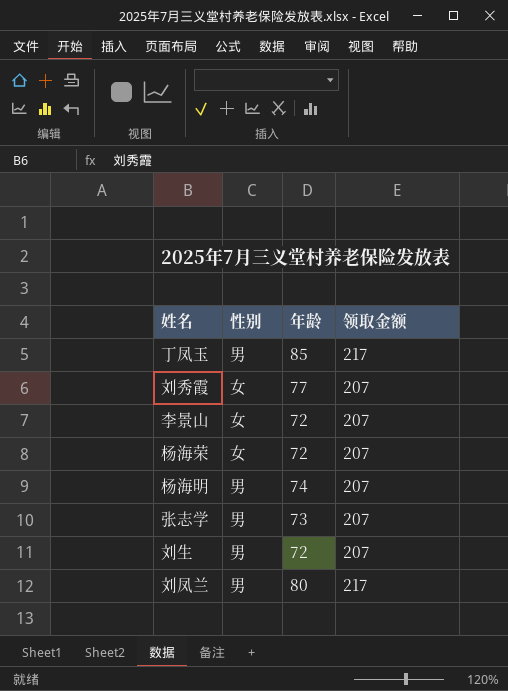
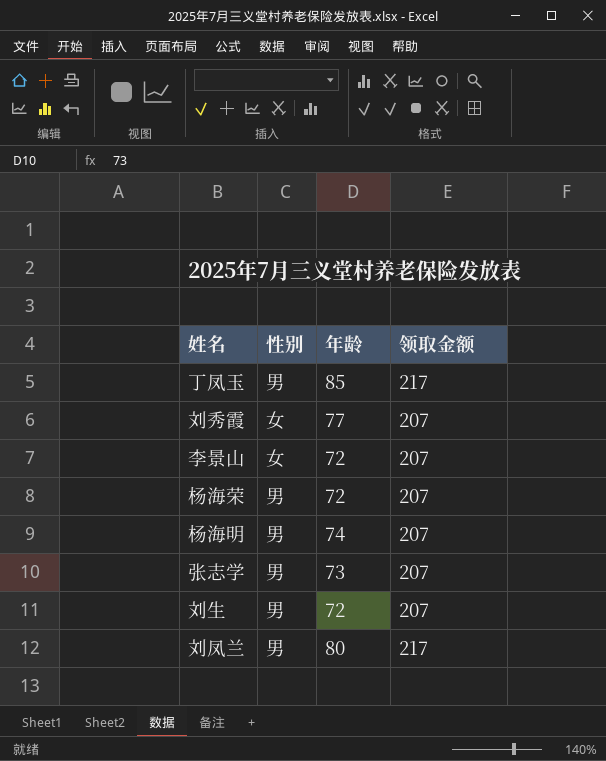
杨海荣 | 性别: 女 -> 男

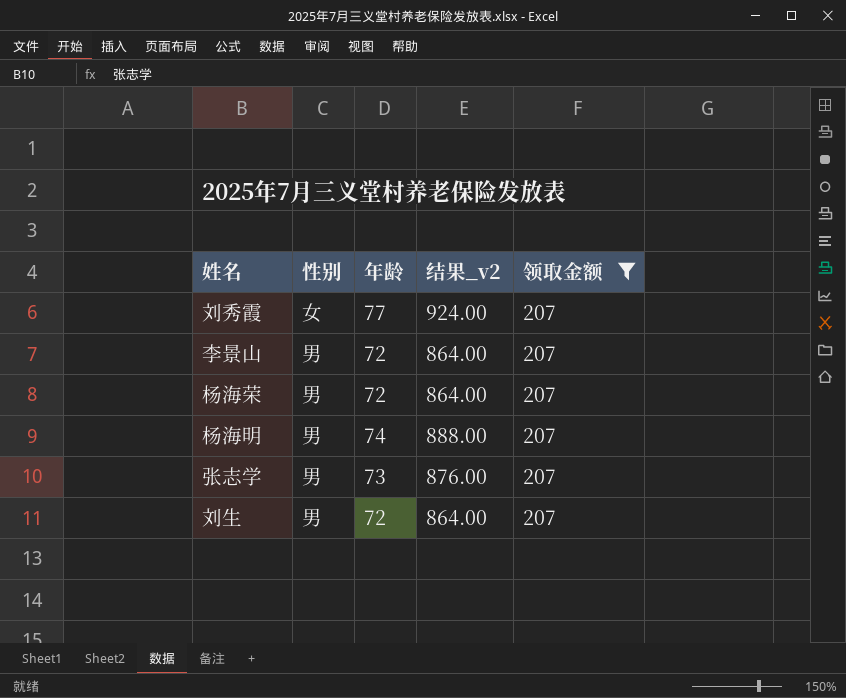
filter: none -> 领取金额 = 207
column 结果_v2 | formula: none -> [年龄] * 12
李景山 | 性别: 女 -> 男

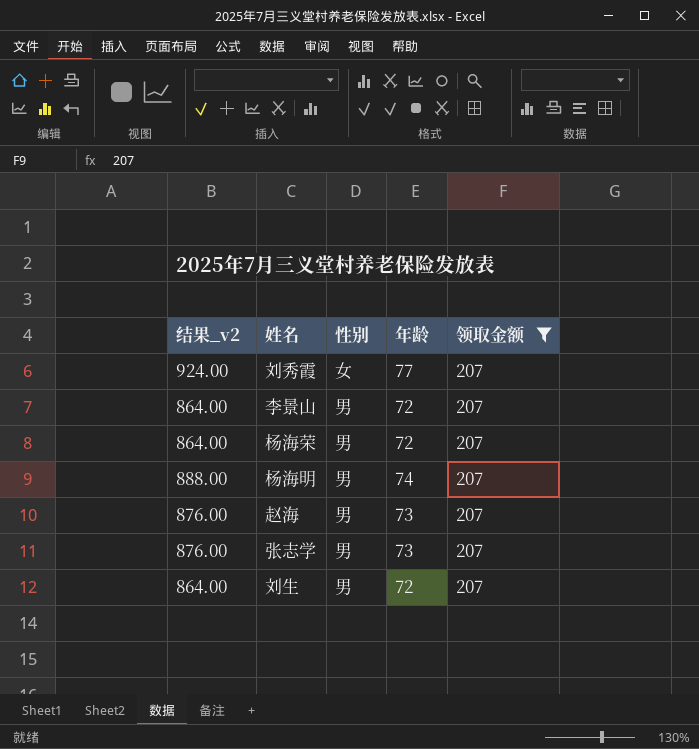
column 结果_v2 | position: 4 -> 1
row 赵海: none -> 876.00 | 男 | 73 | 207

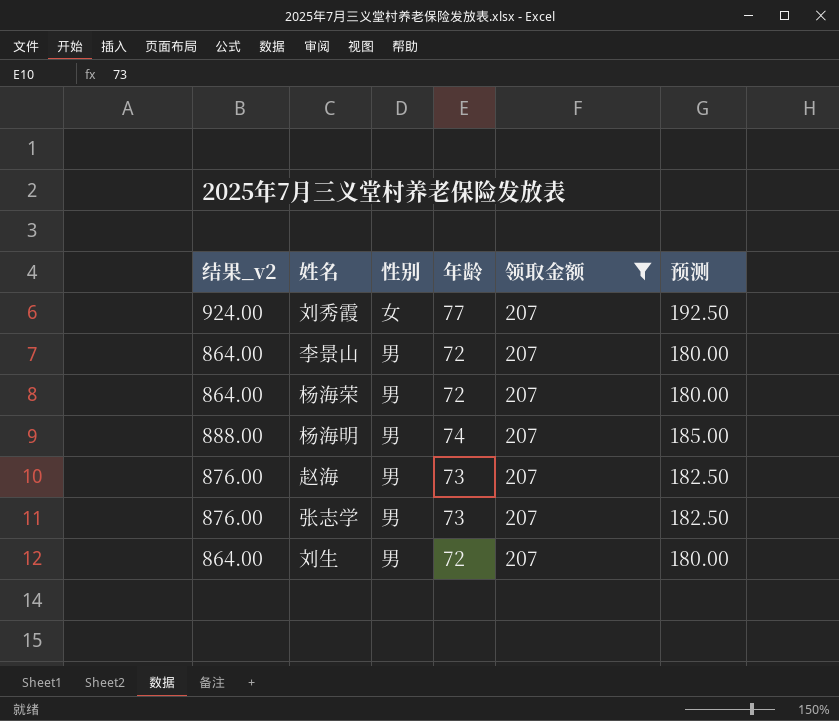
column 预测 | formula: none -> [年龄] * 2.5

